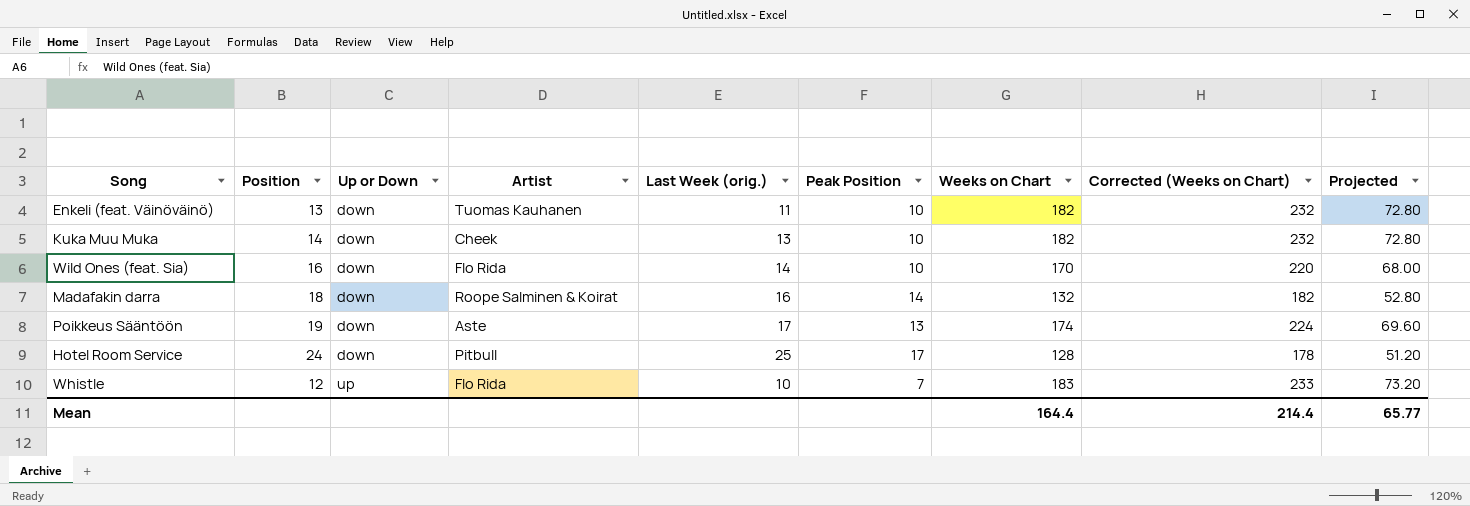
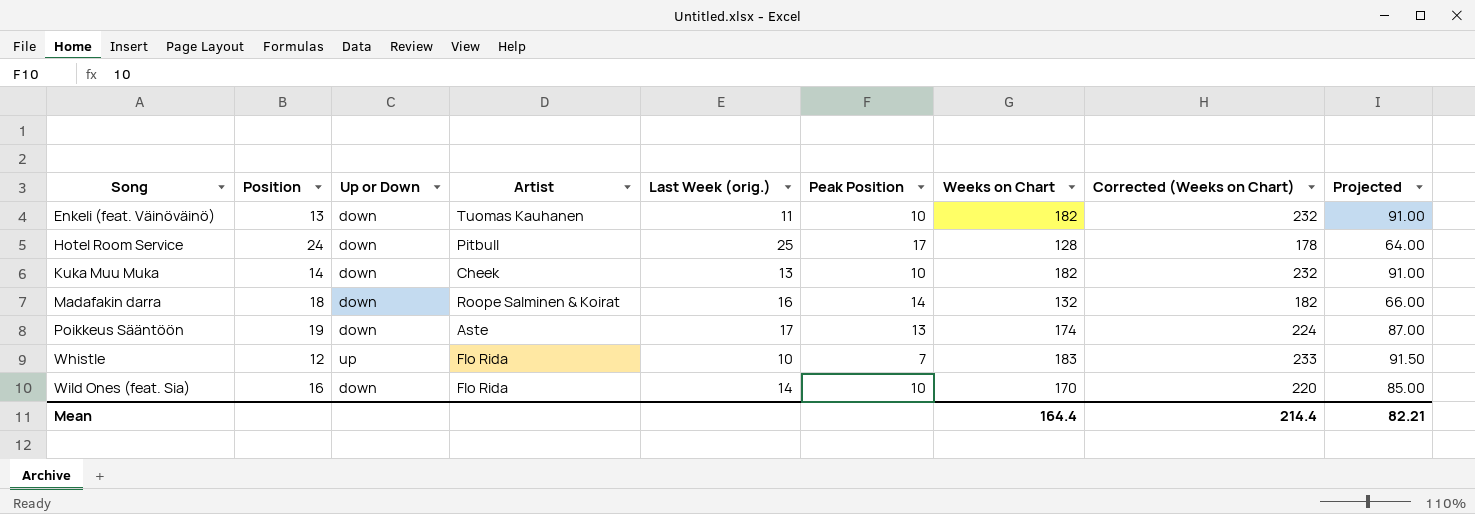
row order: Up or Down ascending -> Song ascending
column Projected | formula: [Weeks on Chart] * 0.4 -> [Weeks on Chart] * 0.5
Mean | Projected: 65.77 -> 82.21

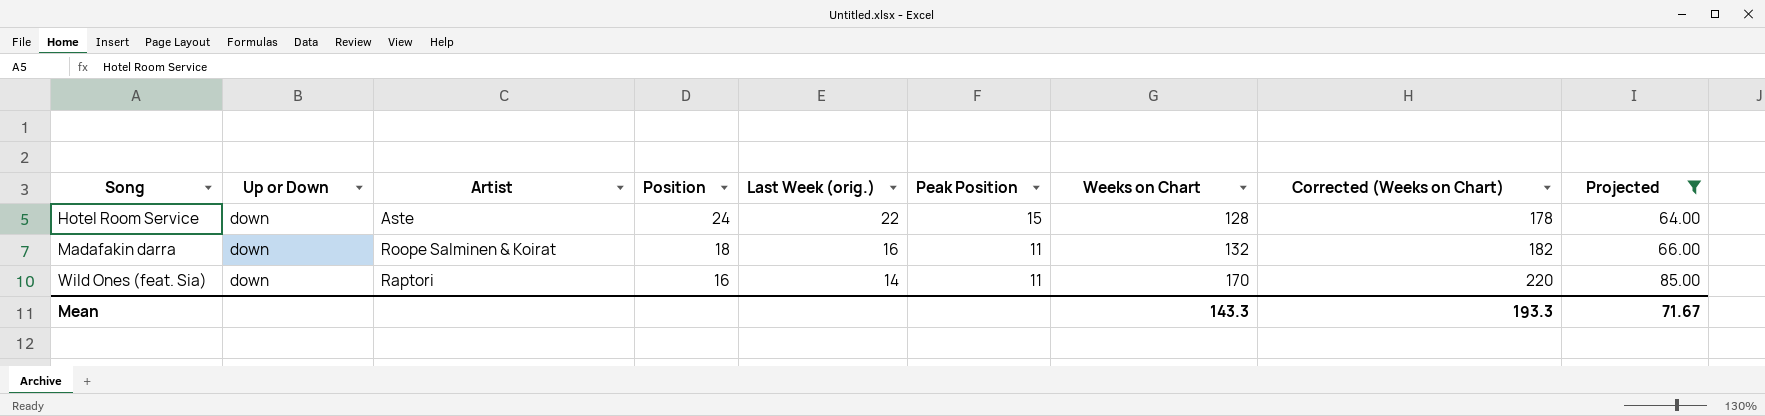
filter: none -> Projected <= 85.00
column Position | position: 2 -> 4
Hotel Room Service | Artist: Pitbull -> Aste
Hotel Room Service | Last Week (orig.): 25 -> 22
Hotel Room Service | Peak Position: 17 -> 15
Madafakin darra | Peak Position: 14 -> 11
Wild Ones (feat. Sia) | Artist: Flo Rida -> Raptori
Wild Ones (feat. Sia) | Peak Position: 10 -> 11
Mean | Weeks on Chart: 164.4 -> 143.3
Mean | Corrected (Weeks on Chart): 214.4 -> 193.3
Mean | Projected: 82.21 -> 71.67

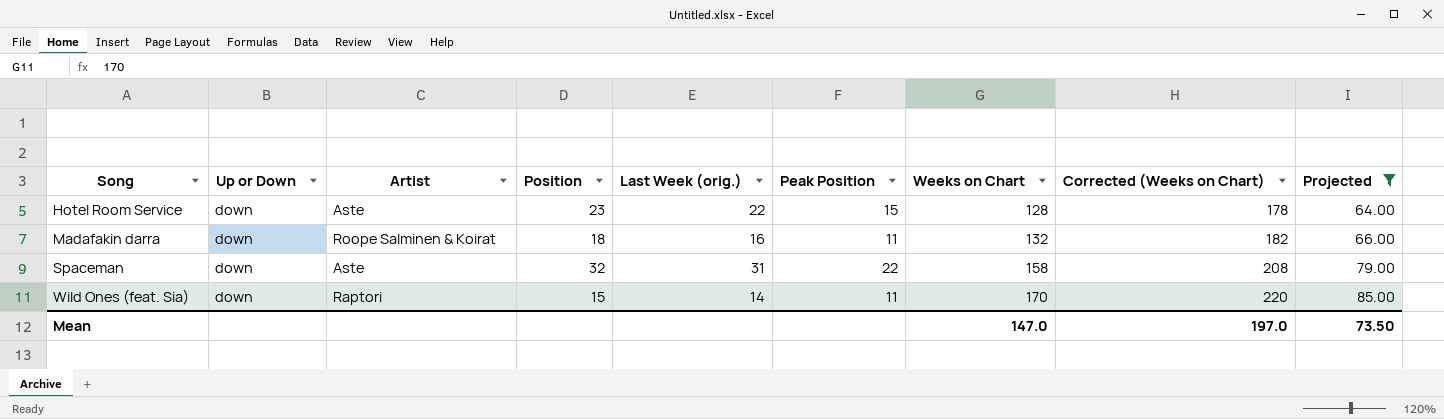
Hotel Room Service | Position: 24 -> 23
row Spaceman: none -> down | Aste | 32 | 31 | 22 | 158 | 208 | 79.00
Wild Ones (feat. Sia) | Position: 16 -> 15
Mean | Weeks on Chart: 143.3 -> 147.0
Mean | Corrected (Weeks on Chart): 193.3 -> 197.0
Mean | Projected: 71.67 -> 73.50

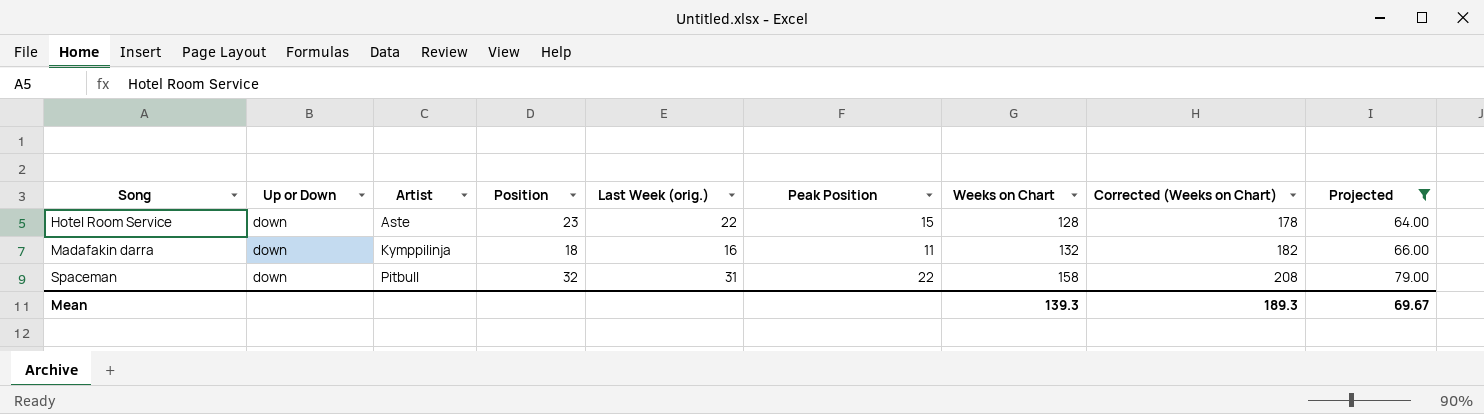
row Wild Ones (feat. Sia): down | Raptori | 15 | 14 | 11 | 170 | 220 | 85.00 -> none
Madafakin darra | Artist: Roope Salminen & Koirat -> Kymppilinja
Spaceman | Artist: Aste -> Pitbull
Mean | Weeks on Chart: 147.0 -> 139.3
Mean | Corrected (Weeks on Chart): 197.0 -> 189.3
Mean | Projected: 73.50 -> 69.67

